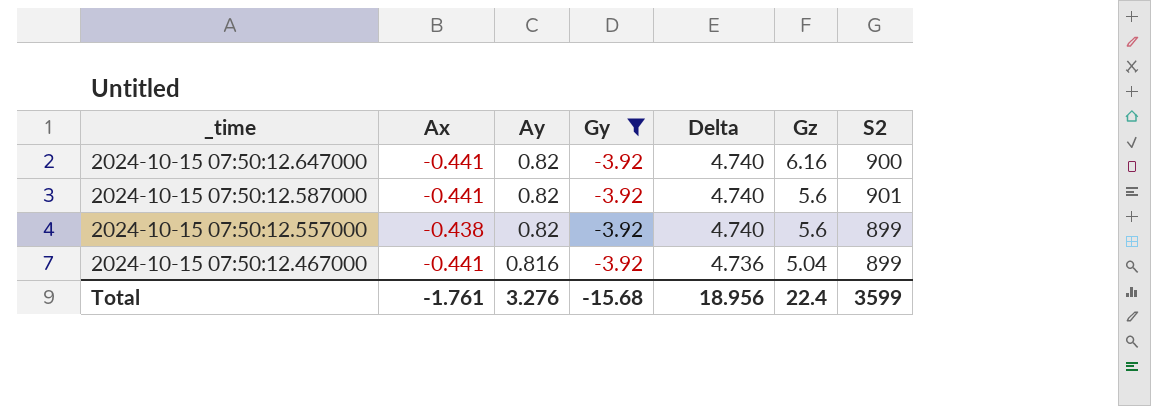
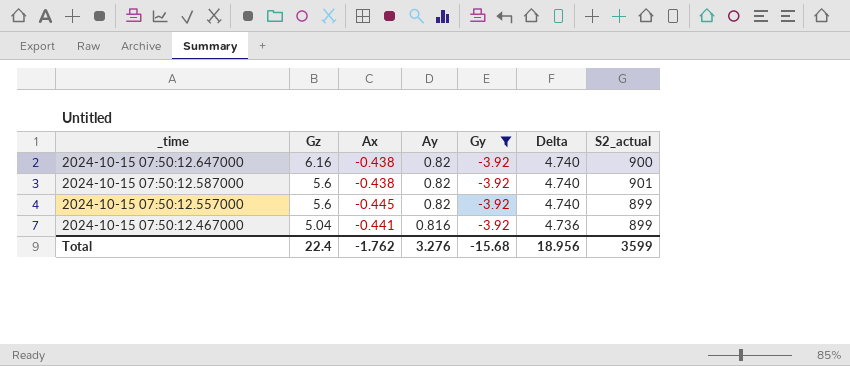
column Gz | position: 6 -> 2
column name: S2 -> S2_actual
2024-10-15 07:50:12.647000 | Ax: -0.441 -> -0.438
2024-10-15 07:50:12.587000 | Ax: -0.441 -> -0.438
2024-10-15 07:50:12.557000 | Ax: -0.438 -> -0.445
Total | Ax: -1.761 -> -1.762

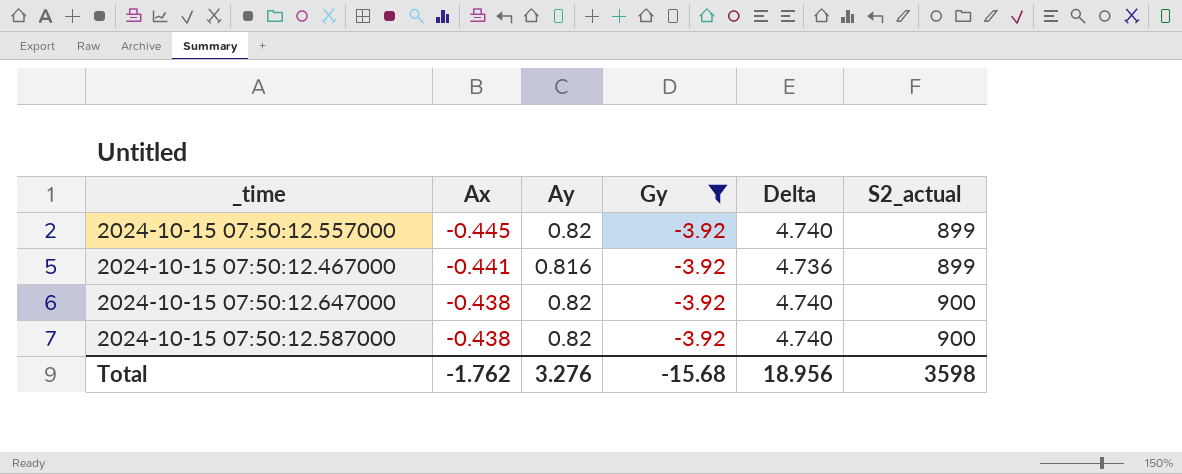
row order: _time descending -> Ax ascending
column Gz | position: 2 -> none
2024-10-15 07:50:12.587000 | S2_actual: 901 -> 900
Total | S2_actual: 3599 -> 3598

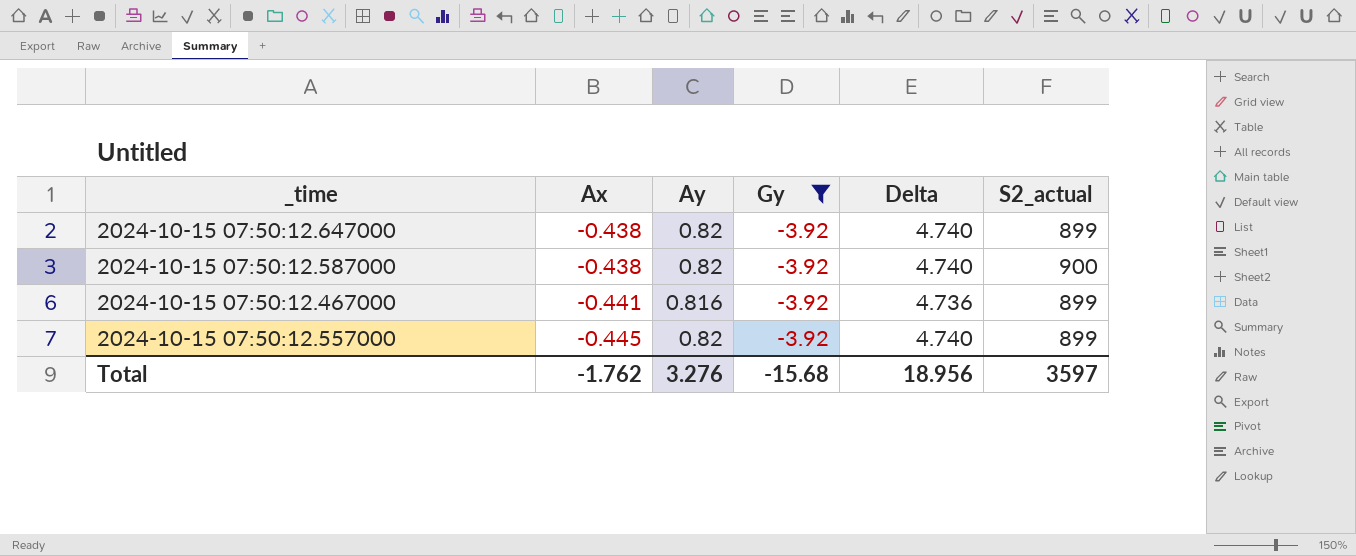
row order: Ax ascending -> Ax descending
2024-10-15 07:50:12.647000 | S2_actual: 900 -> 899
Total | S2_actual: 3598 -> 3597

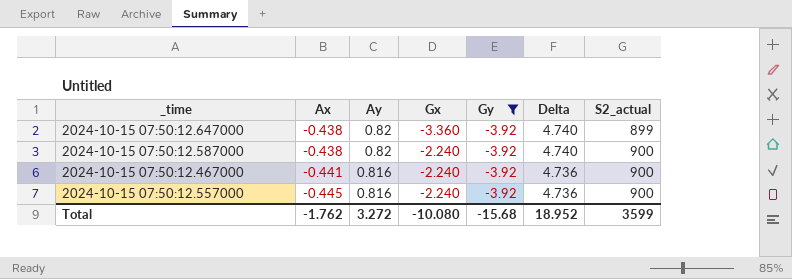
column Gx | position: none -> 4
2024-10-15 07:50:12.467000 | S2_actual: 899 -> 900
2024-10-15 07:50:12.557000 | Ay: 0.82 -> 0.816
2024-10-15 07:50:12.557000 | Delta: 4.740 -> 4.736
2024-10-15 07:50:12.557000 | S2_actual: 899 -> 900
Total | Ay: 3.276 -> 3.272
Total | Delta: 18.956 -> 18.952
Total | S2_actual: 3597 -> 3599

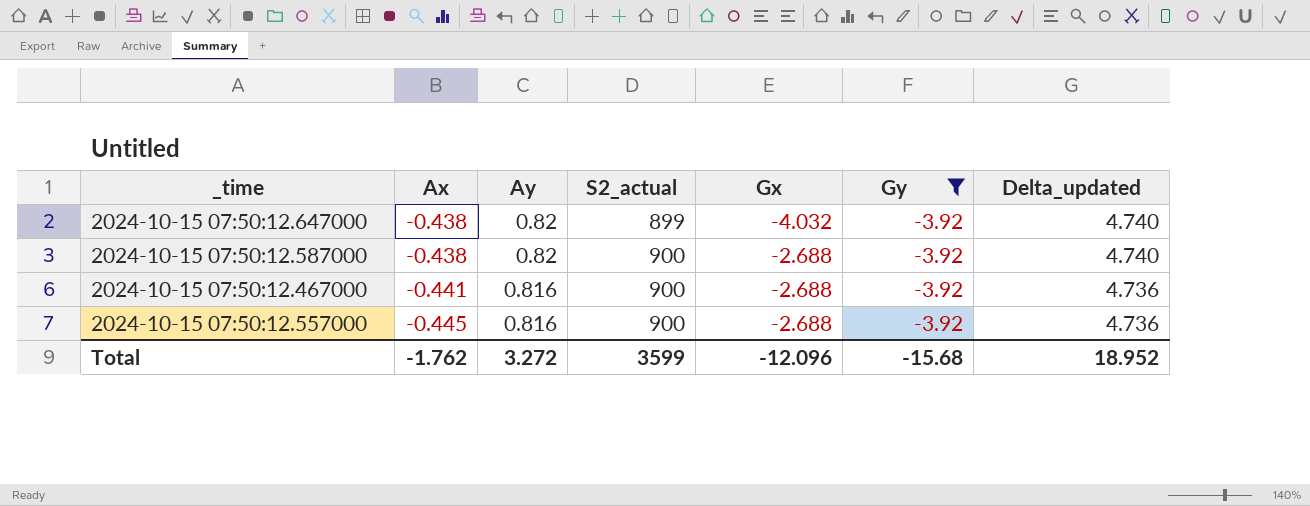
column S2_actual | position: 7 -> 4
column name: Delta -> Delta_updated
2024-10-15 07:50:12.647000 | Gx: -3.360 -> -4.032
2024-10-15 07:50:12.587000 | Gx: -2.240 -> -2.688
2024-10-15 07:50:12.467000 | Gx: -2.240 -> -2.688
2024-10-15 07:50:12.557000 | Gx: -2.240 -> -2.688
Total | Gx: -10.080 -> -12.096

